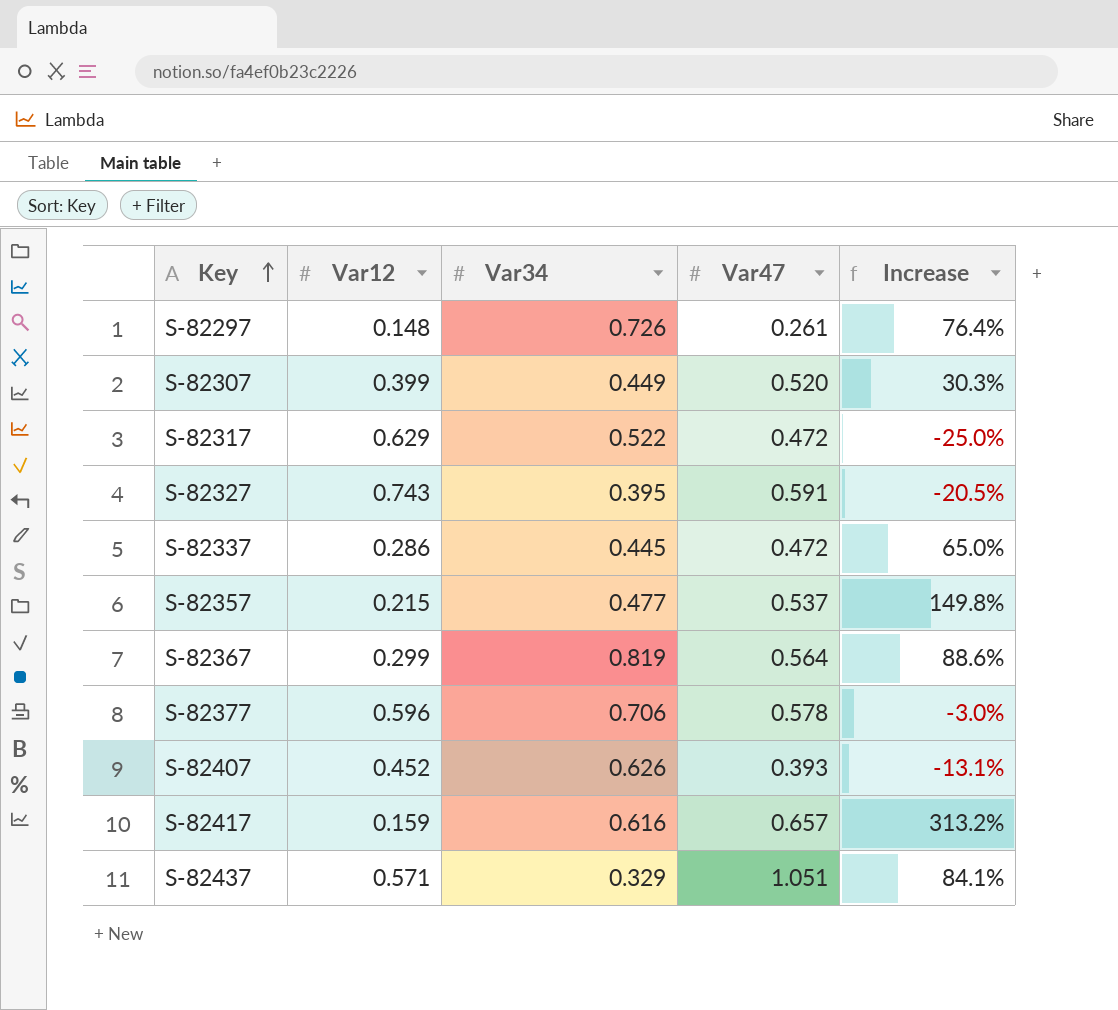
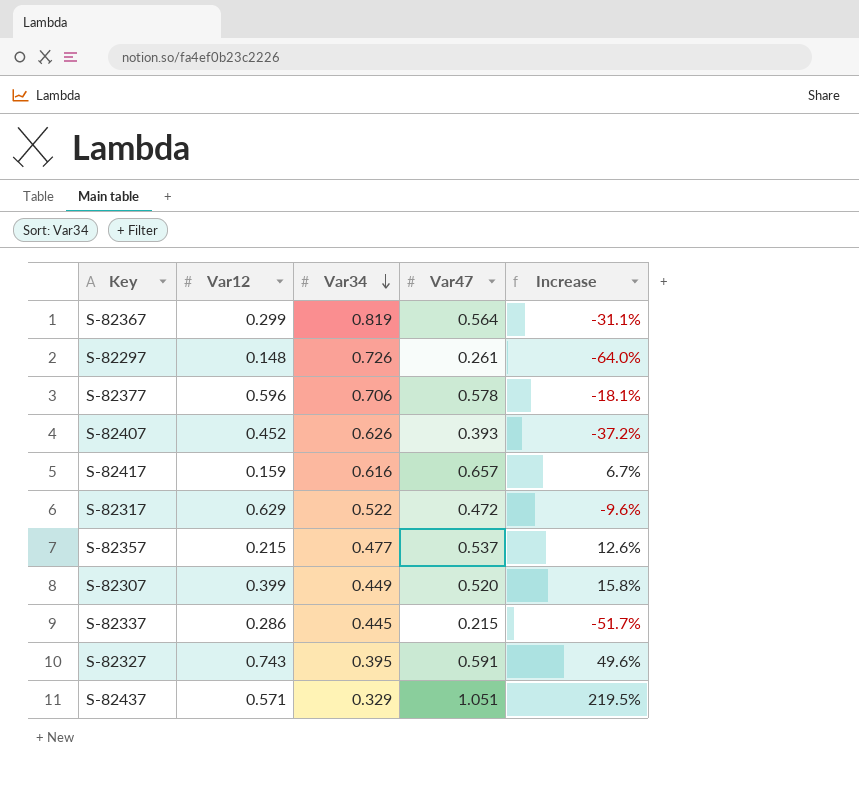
row order: Key ascending -> Var34 descending
column Increase | formula: ([Var47] - [Var12]) / [Var12] -> ([Var47] - [Var34]) / [Var34]
S-82337 | Var47: 0.472 -> 0.215

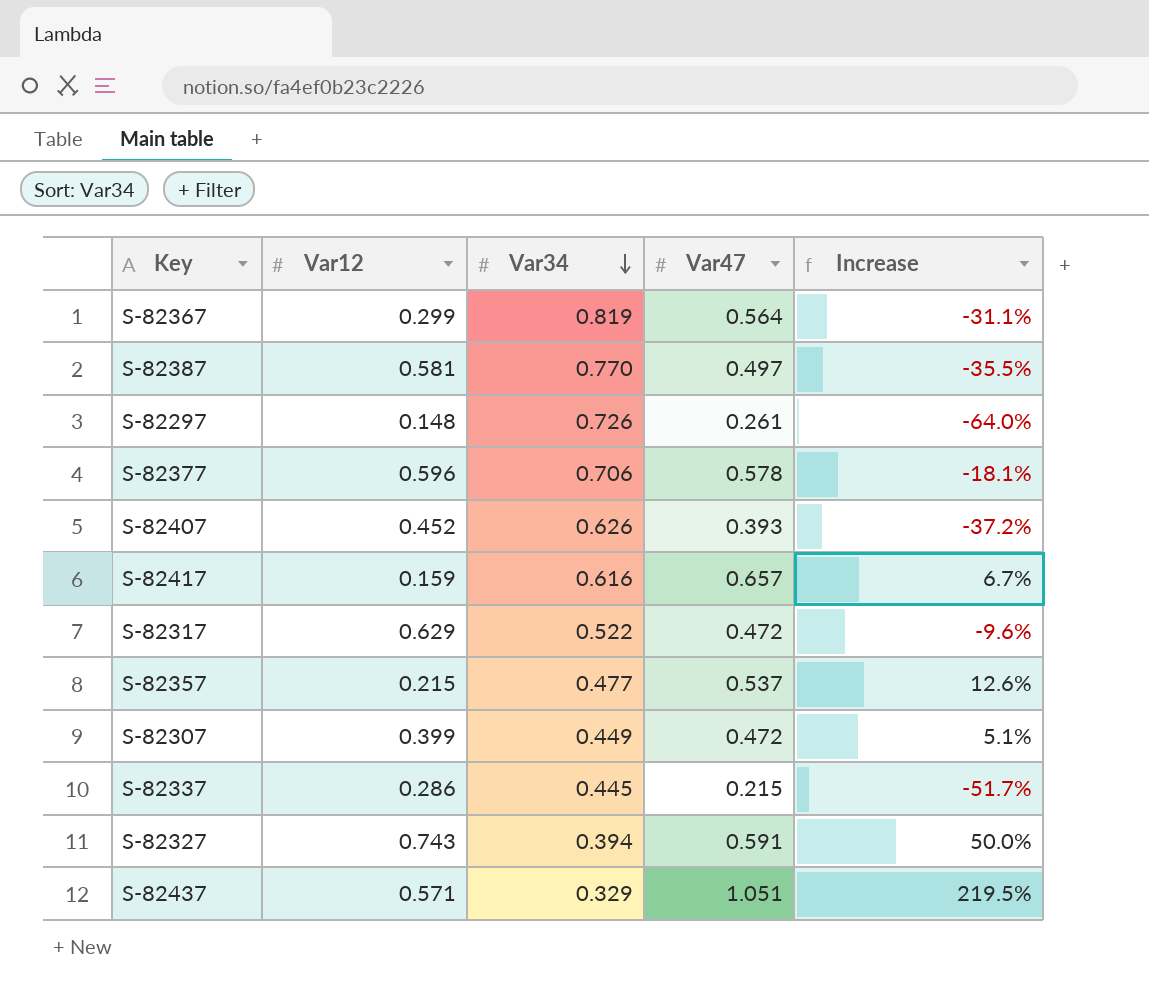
row S-82387: none -> 0.581 | 0.770 | 0.497 | -35.5%
S-82307 | Var47: 0.520 -> 0.472
S-82307 | Increase: 15.8% -> 5.1%
S-82327 | Var34: 0.395 -> 0.394
S-82327 | Increase: 49.6% -> 50.0%

